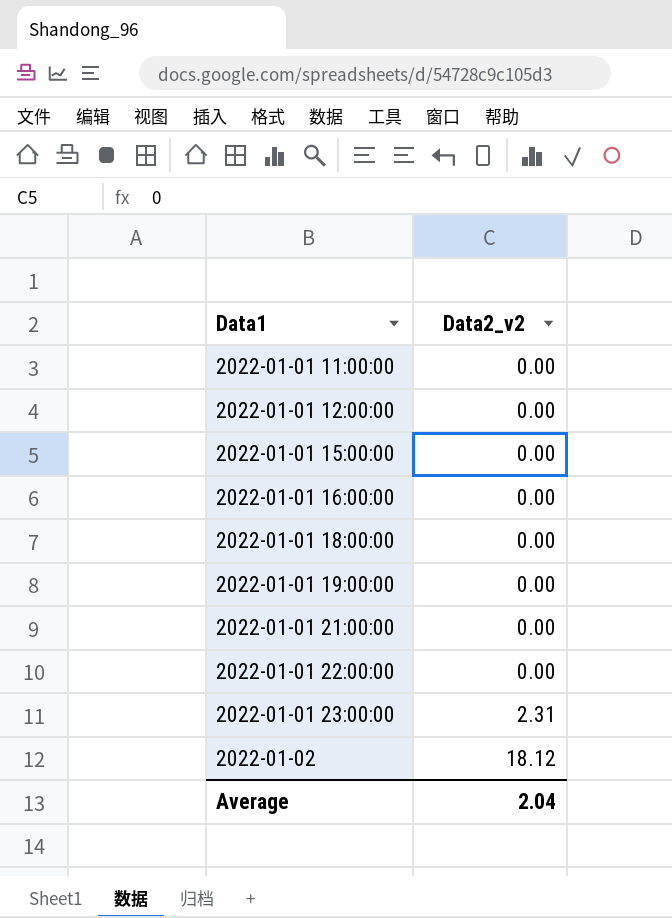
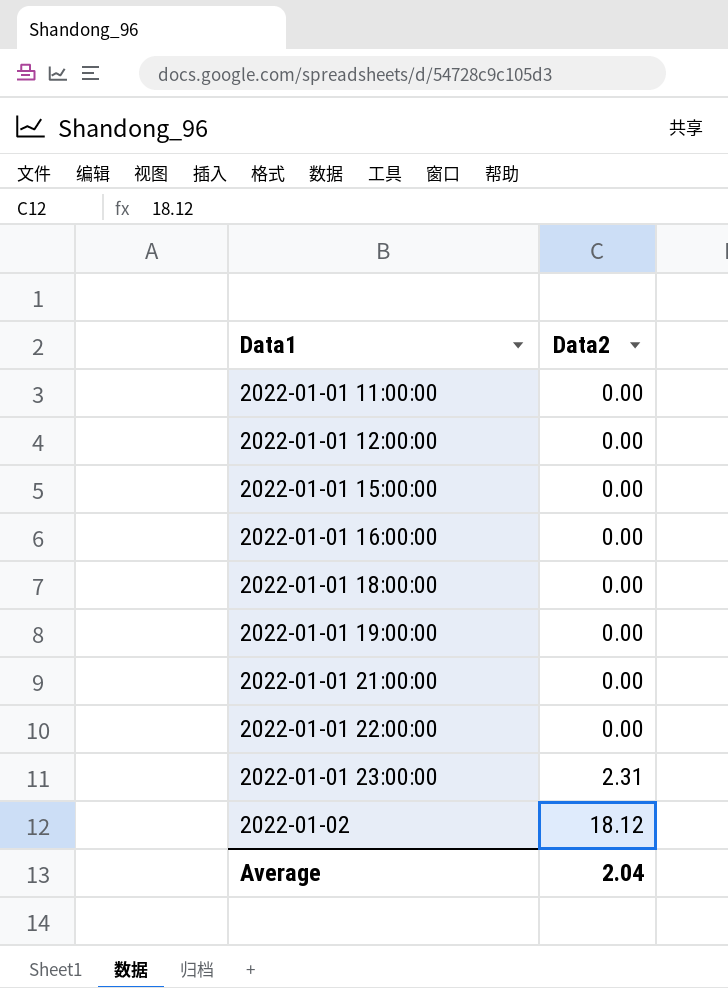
column name: Data2_v2 -> Data2

